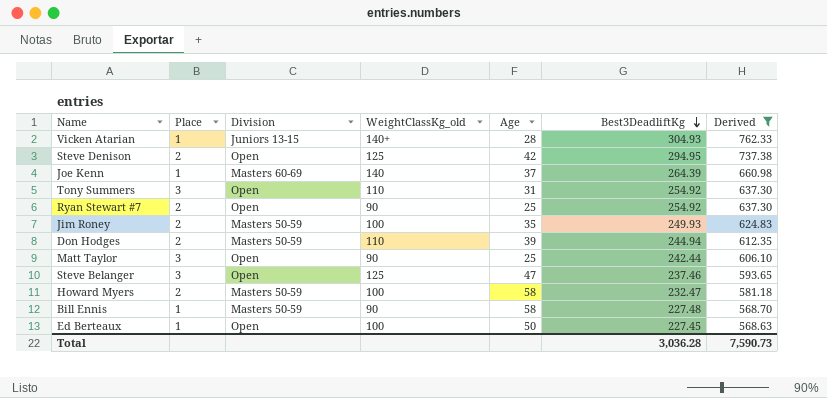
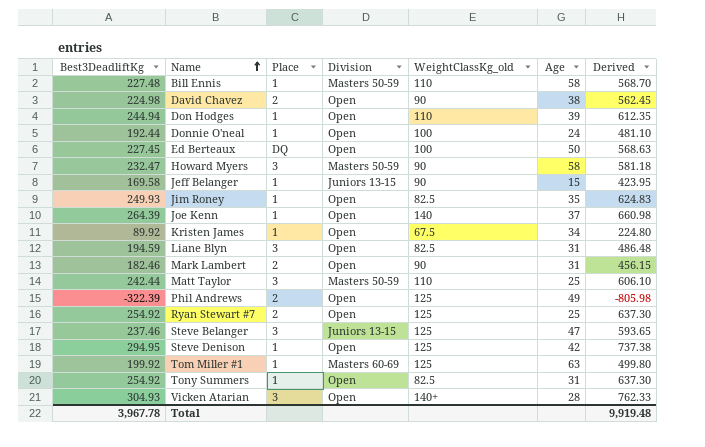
filter: Derived >= 568.63 -> none
row order: Best3DeadliftKg descending -> Name ascending
column Best3DeadliftKg | position: 6 -> 1
Bill Ennis | WeightClassKg_old: 90 -> 110
Don Hodges | Place: 2 -> 1
Don Hodges | Division: Masters 50-59 -> Open
Ed Berteaux | Place: 1 -> DQ
Howard Myers | Place: 2 -> 3
Howard Myers | WeightClassKg_old: 100 -> 90
Jim Roney | Place: 2 -> 1
Jim Roney | Division: Masters 50-59 -> Open
Jim Roney | WeightClassKg_old: 100 -> 82.5
Joe Kenn | Division: Masters 60-69 -> Open
Matt Taylor | Division: Open -> Masters 50-59
Matt Taylor | WeightClassKg_old: 90 -> 110
Ryan Stewart #7 | WeightClassKg_old: 90 -> 125
Steve Belanger | Division: Open -> Juniors 13-15
Steve Denison | Place: 2 -> 1
Tony Summers | Place: 3 -> 1
Tony Summers | WeightClassKg_old: 110 -> 82.5
Vicken Atarian | Place: 1 -> 3
Vicken Atarian | Division: Juniors 13-15 -> Open
Total | Best3DeadliftKg: 3,036.28 -> 3,967.78
Total | Derived: 7,590.73 -> 9,919.48

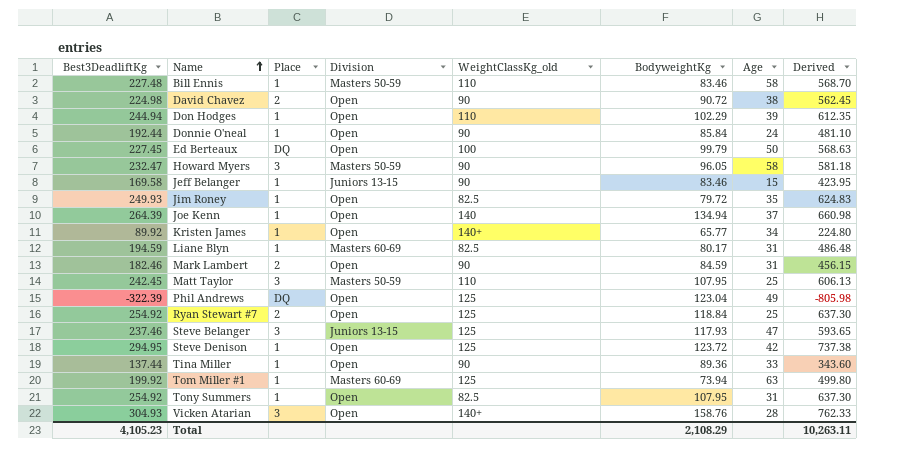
column BodyweightKg | position: none -> 6
Donnie O'neal | WeightClassKg_old: 100 -> 90
Kristen James | WeightClassKg_old: 67.5 -> 140+
Liane Blyn | Place: 3 -> 1
Liane Blyn | Division: Open -> Masters 60-69
Matt Taylor | Best3DeadliftKg: 242.44 -> 242.45
Matt Taylor | Derived: 606.10 -> 606.13
Phil Andrews | Place: 2 -> DQ
row Tina Miller: none -> 137.44 | 1 | Open | 90 | 89.36 | 33 | 343.60
Total | Best3DeadliftKg: 3,967.78 -> 4,105.23
Total | Derived: 9,919.48 -> 10,263.11

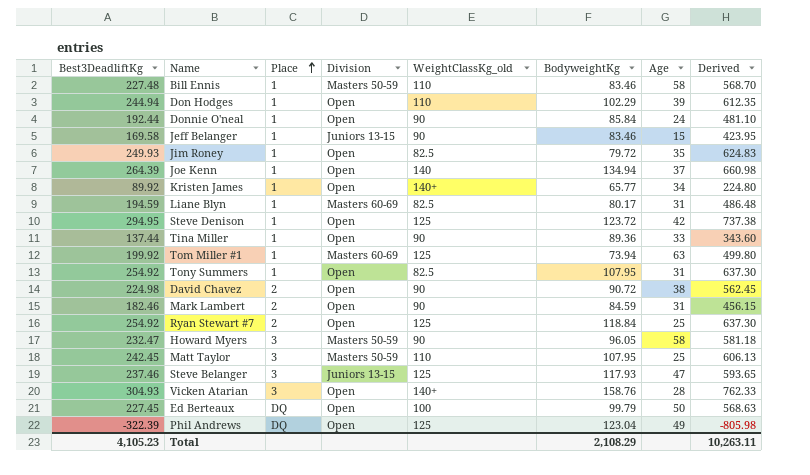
row order: Name ascending -> Place ascending

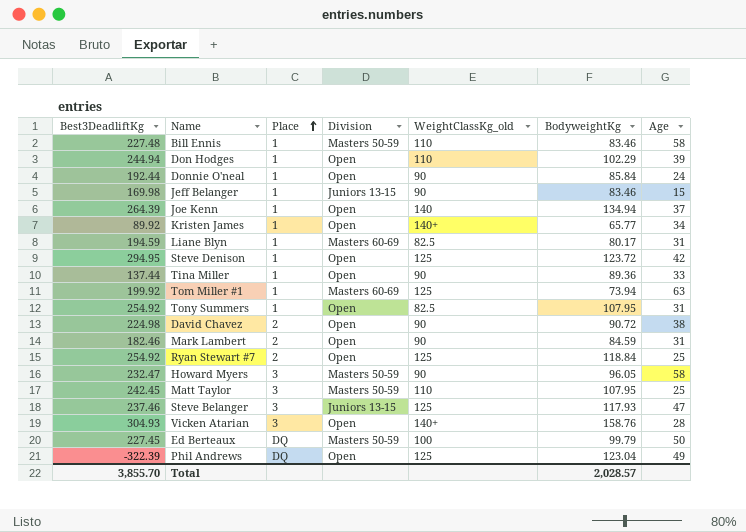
column Derived | formula: [Best3DeadliftKg] * 2.5 -> none
row Jim Roney: 249.93 | 1 | Open | 82.5 | 79.72 | 35 | 624.83 -> none
Jeff Belanger | Best3DeadliftKg: 169.58 -> 169.98
Ed Berteaux | Division: Open -> Masters 50-59
Total | Best3DeadliftKg: 4,105.23 -> 3,855.70
Total | BodyweightKg: 2,108.29 -> 2,028.57

